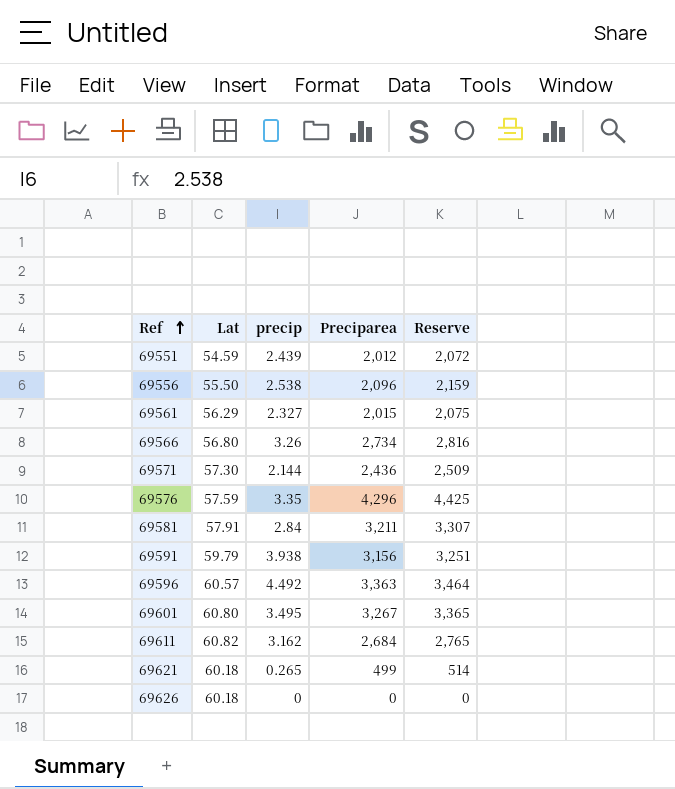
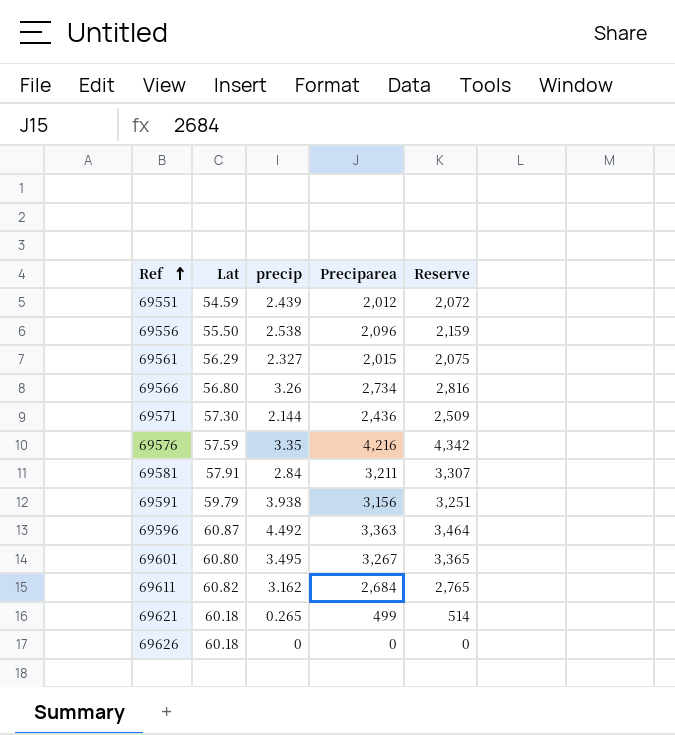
69576 | Preciparea: 4,296 -> 4,216
69576 | Reserve: 4,425 -> 4,342
69596 | Lat: 60.57 -> 60.87

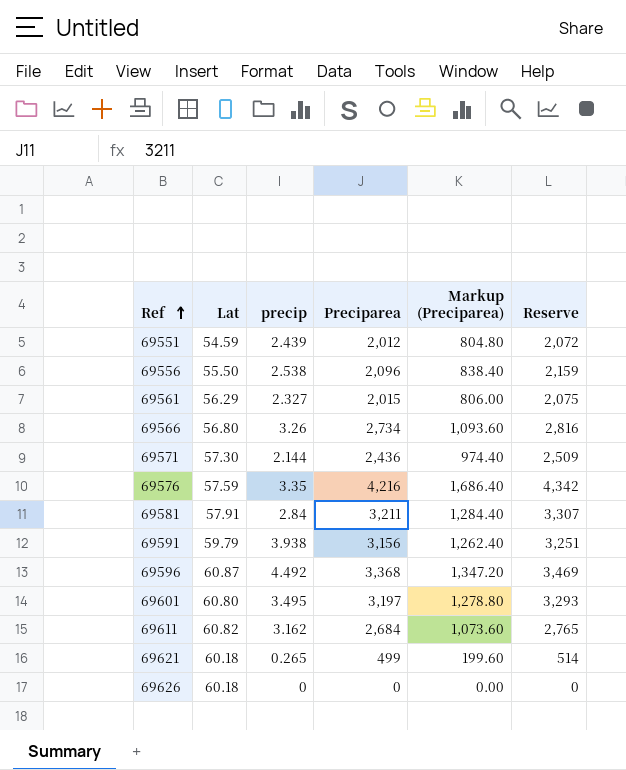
column Markup (Preciparea) | formula: none -> [Preciparea] * 0.4
69596 | Preciparea: 3,363 -> 3,368
69596 | Reserve: 3,464 -> 3,469
69601 | Preciparea: 3,267 -> 3,197
69601 | Reserve: 3,365 -> 3,293

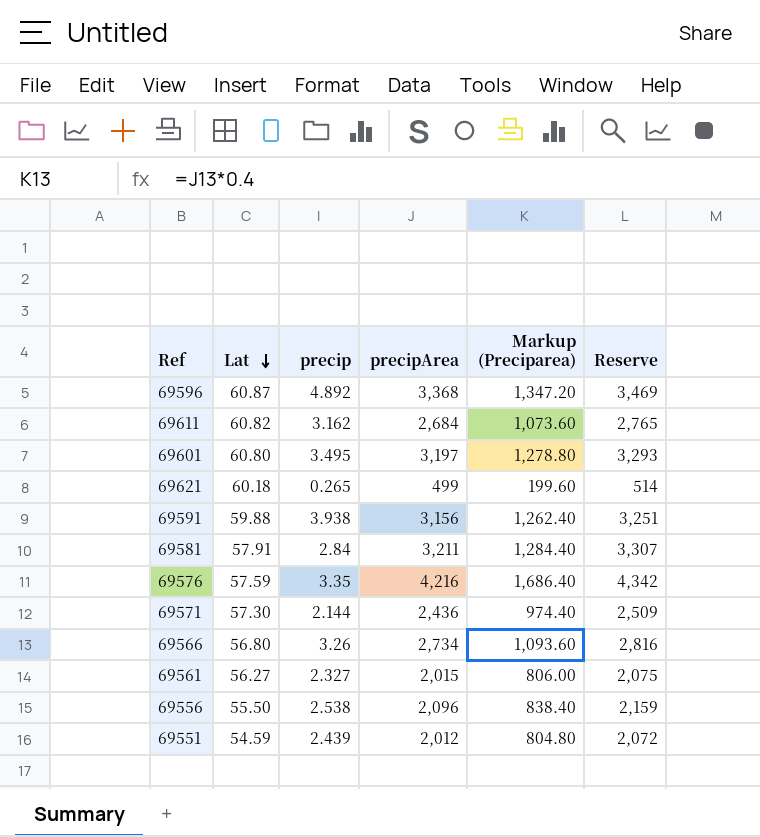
row order: Ref ascending -> Lat descending
column name: Preciparea -> precipArea
row 69626: 60.18 | 0 | 0 | 0.00 | 0 -> none
69596 | precip: 4.492 -> 4.892
69591 | Lat: 59.79 -> 59.88
69561 | Lat: 56.29 -> 56.27

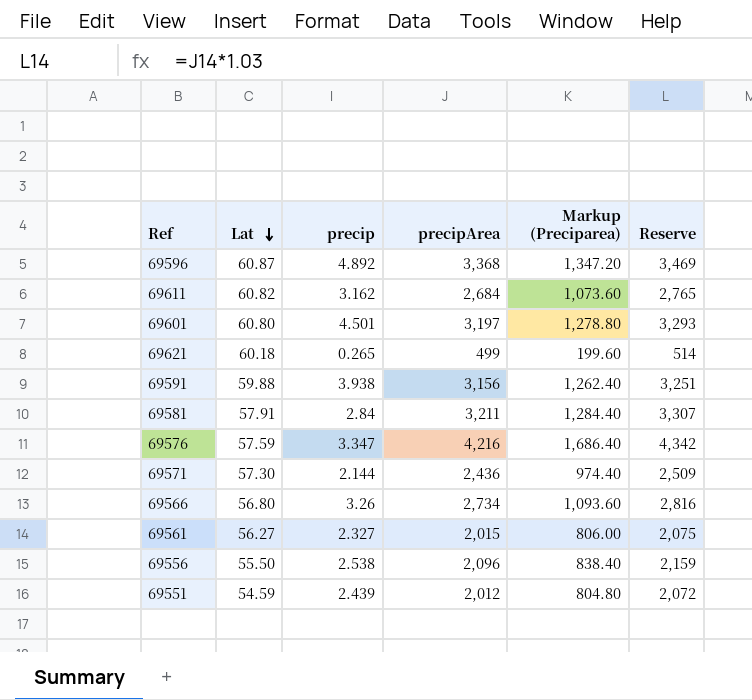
69601 | precip: 3.495 -> 4.501
69576 | precip: 3.35 -> 3.347

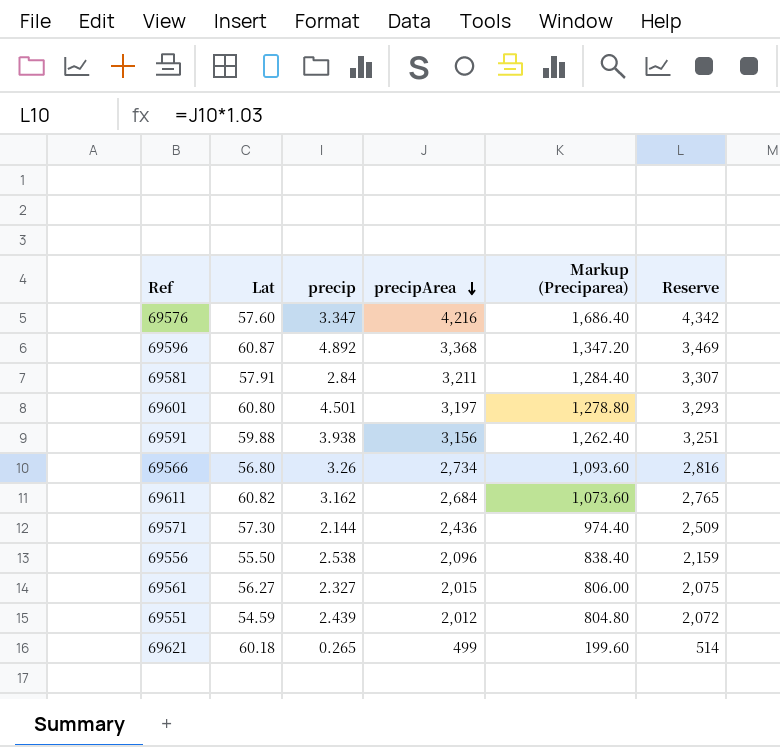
row order: Lat descending -> precipArea descending
69576 | Lat: 57.59 -> 57.60

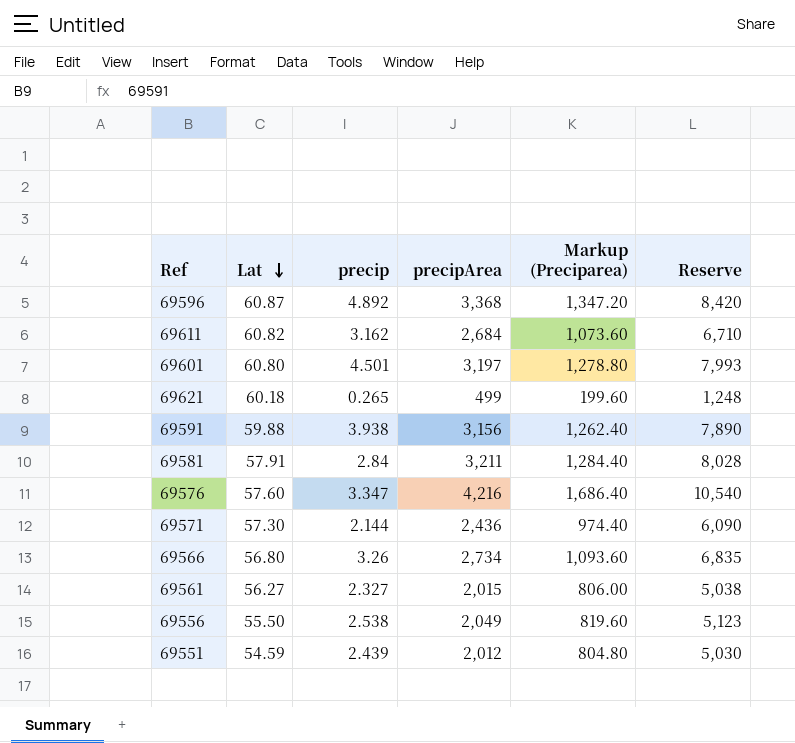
row order: precipArea descending -> Lat descending
column Reserve | formula: [precipArea] * 1.03 -> [precipArea] * 2.5
69556 | precipArea: 2,096 -> 2,049
69556 | Markup (Preciparea): 838.40 -> 819.60

